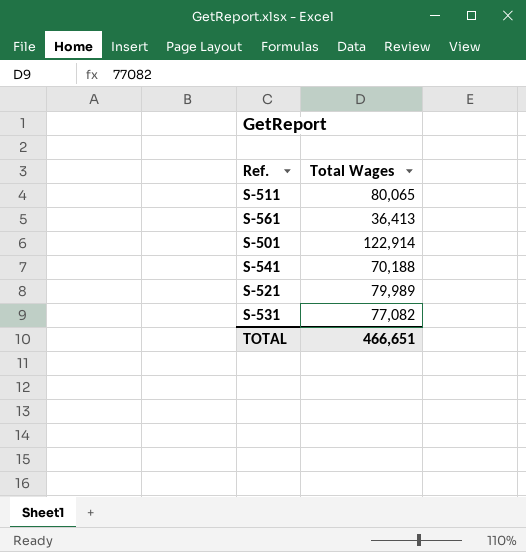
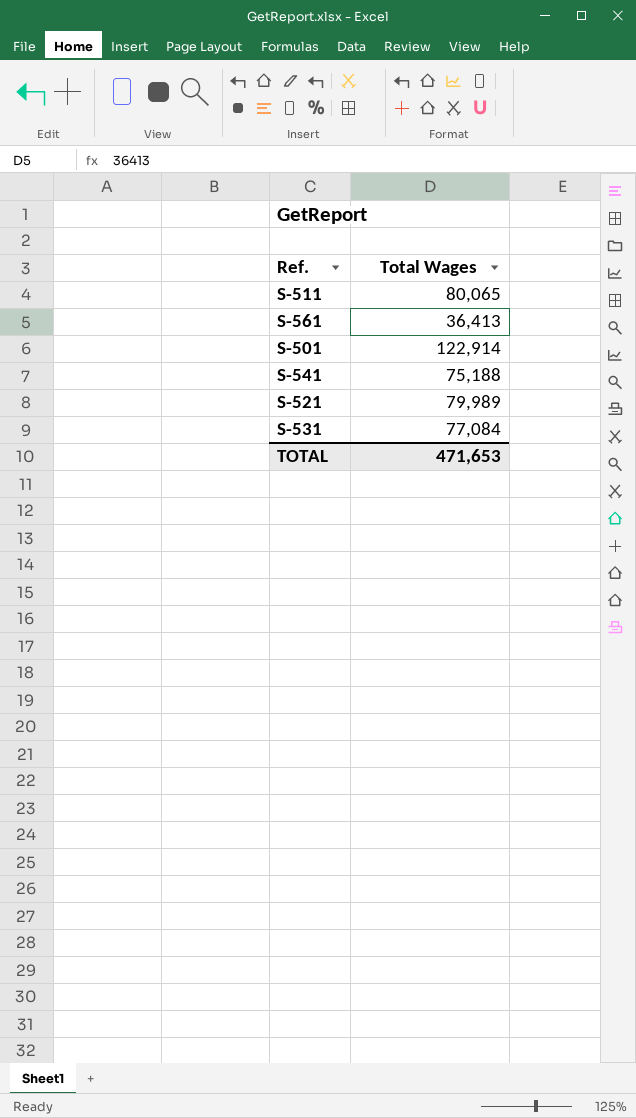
S-541 | Total Wages: 70,188 -> 75,188
S-531 | Total Wages: 77,082 -> 77,084
TOTAL | Total Wages: 466,651 -> 471,653

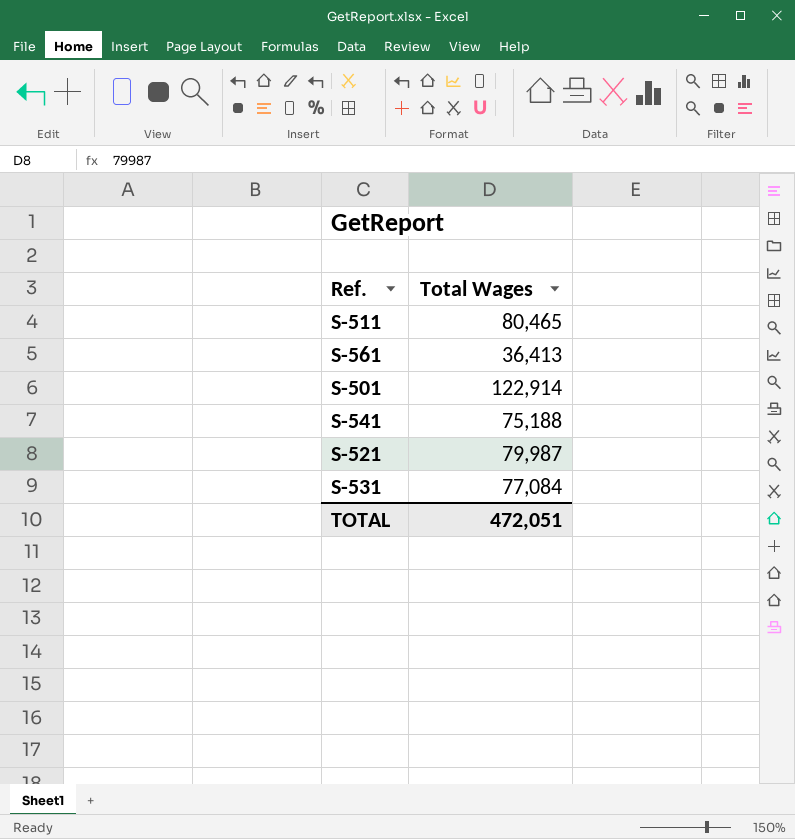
S-511 | Total Wages: 80,065 -> 80,465
S-521 | Total Wages: 79,989 -> 79,987
TOTAL | Total Wages: 471,653 -> 472,051

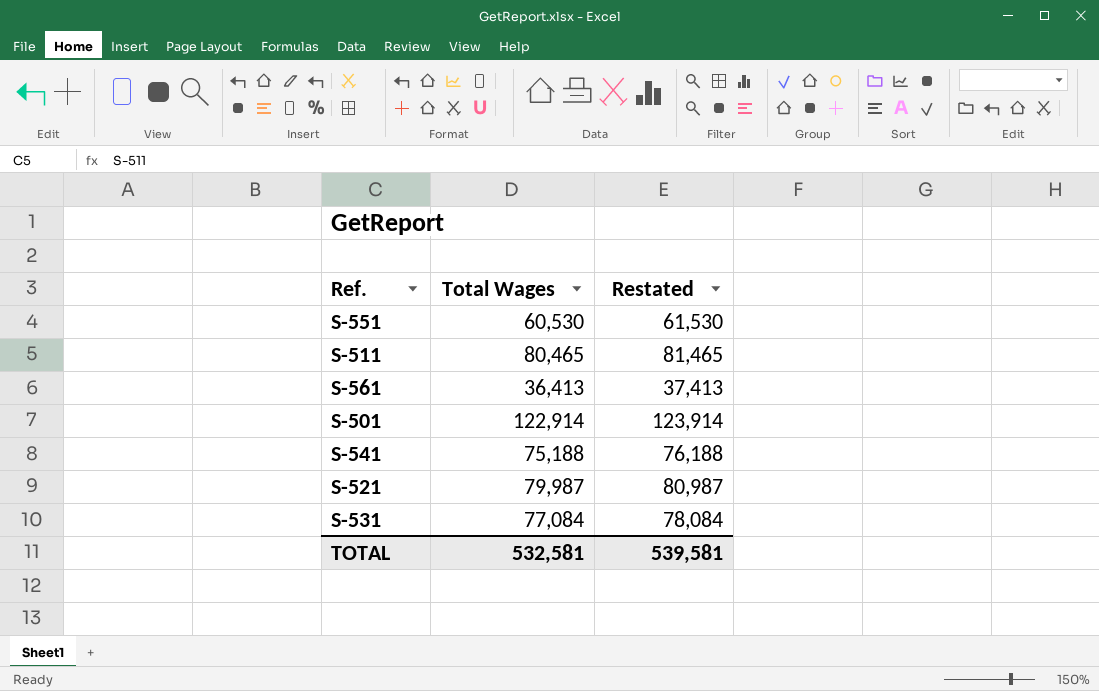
column Restated | formula: none -> [Total Wages] + 1000
row S-551: none -> 60,530 | 61,530
TOTAL | Total Wages: 472,051 -> 532,581

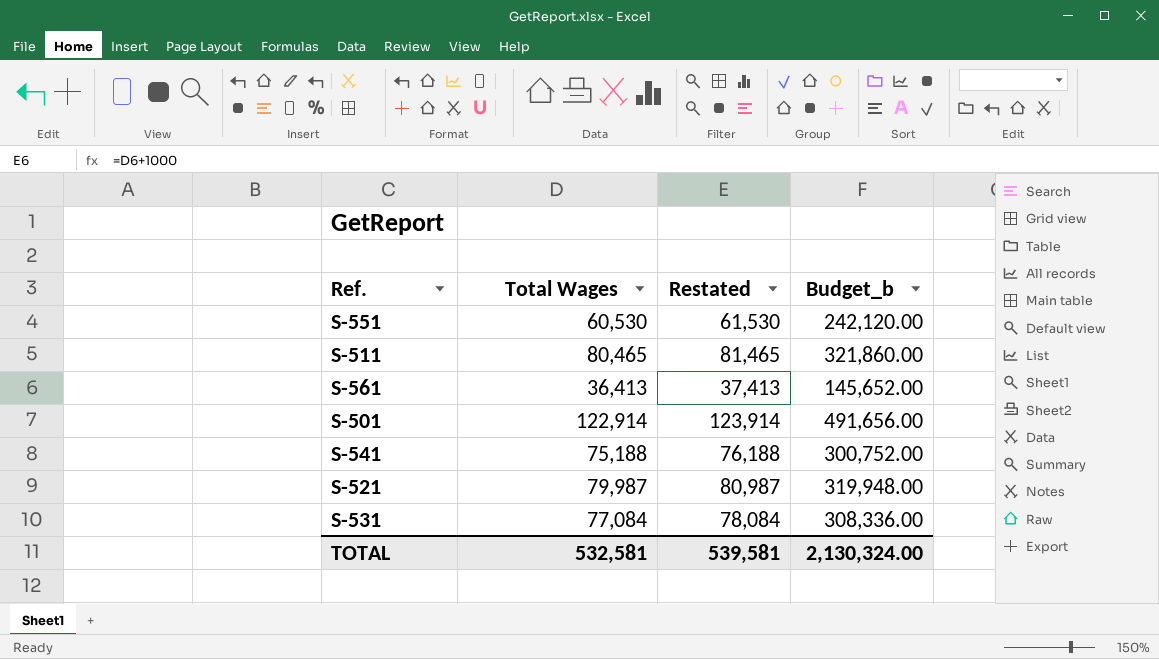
column Budget_b | formula: none -> [Total Wages] * 4

